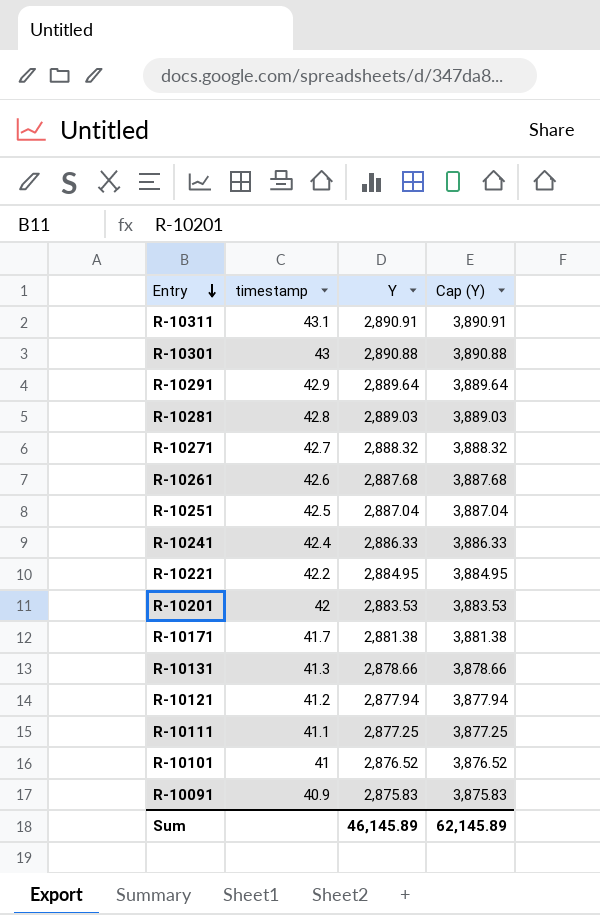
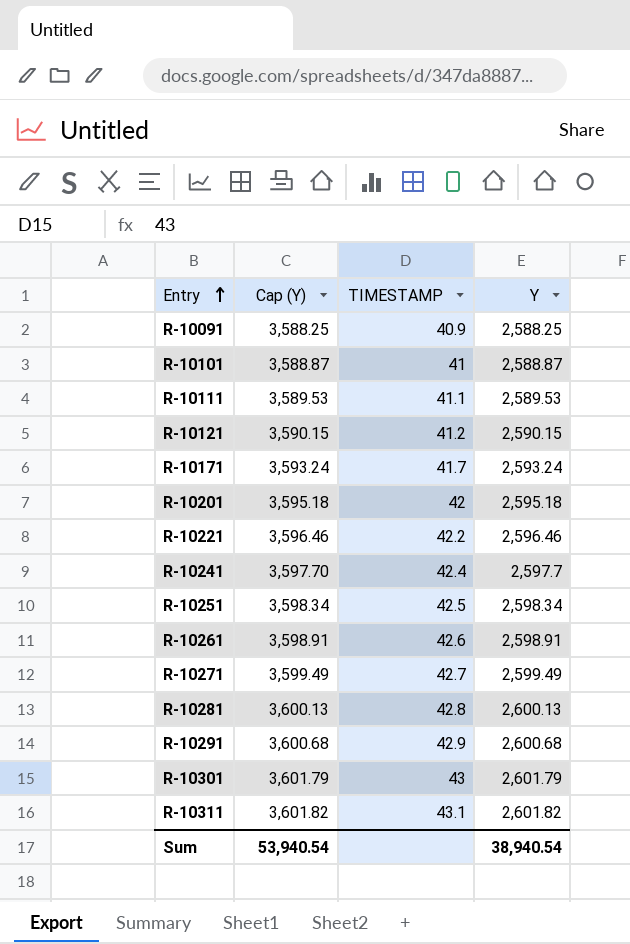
row order: Entry descending -> Entry ascending
column Cap (Y) | position: 4 -> 2
column name: timestamp -> TIMESTAMP
row R-10131: 41.3 | 2,878.66 | 3,878.66 -> none
R-10091 | Cap (Y): 3,875.83 -> 3,588.25
R-10091 | Y: 2,875.83 -> 2,588.25
R-10101 | Cap (Y): 3,876.52 -> 3,588.87
R-10101 | Y: 2,876.52 -> 2,588.87
R-10111 | Cap (Y): 3,877.25 -> 3,589.53
R-10111 | Y: 2,877.25 -> 2,589.53
R-10121 | Cap (Y): 3,877.94 -> 3,590.15
R-10121 | Y: 2,877.94 -> 2,590.15
R-10171 | Cap (Y): 3,881.38 -> 3,593.24
R-10171 | Y: 2,881.38 -> 2,593.24
R-10201 | Cap (Y): 3,883.53 -> 3,595.18
R-10201 | Y: 2,883.53 -> 2,595.18
R-10221 | Cap (Y): 3,884.95 -> 3,596.46
R-10221 | Y: 2,884.95 -> 2,596.46
R-10241 | Cap (Y): 3,886.33 -> 3,597.70
R-10241 | Y: 2,886.33 -> 2,597.7
R-10251 | Cap (Y): 3,887.04 -> 3,598.34
R-10251 | Y: 2,887.04 -> 2,598.34
R-10261 | Cap (Y): 3,887.68 -> 3,598.91
R-10261 | Y: 2,887.68 -> 2,598.91
R-10271 | Cap (Y): 3,888.32 -> 3,599.49
R-10271 | Y: 2,888.32 -> 2,599.49
R-10281 | Cap (Y): 3,889.03 -> 3,600.13
R-10281 | Y: 2,889.03 -> 2,600.13
R-10291 | Cap (Y): 3,889.64 -> 3,600.68
R-10291 | Y: 2,889.64 -> 2,600.68
R-10301 | Cap (Y): 3,890.88 -> 3,601.79
R-10301 | Y: 2,890.88 -> 2,601.79
R-10311 | Cap (Y): 3,890.91 -> 3,601.82
R-10311 | Y: 2,890.91 -> 2,601.82
Sum | Cap (Y): 62,145.89 -> 53,940.54
Sum | Y: 46,145.89 -> 38,940.54

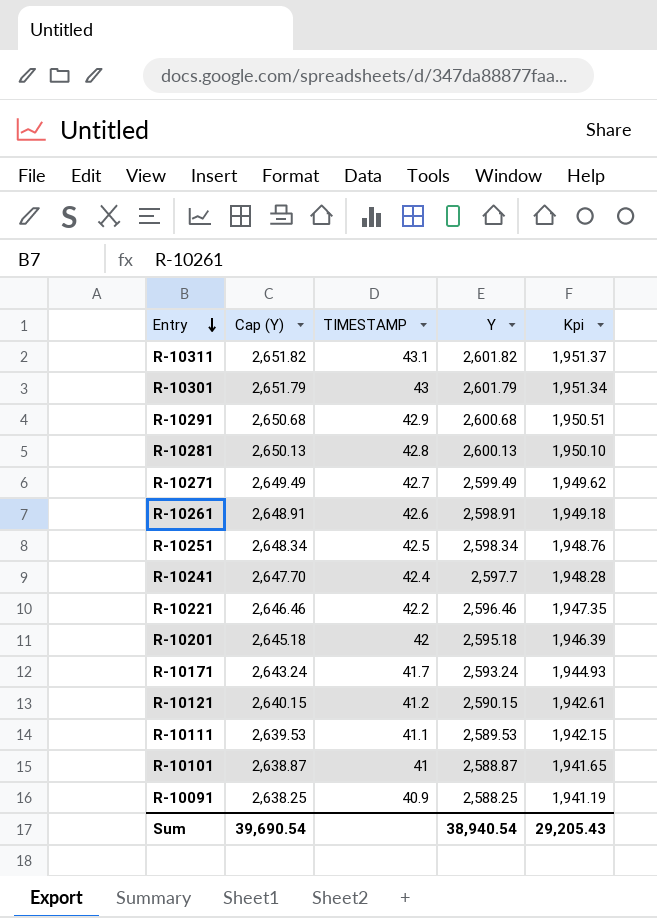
row order: Entry ascending -> Entry descending
column Cap (Y) | formula: [Y] + 1000 -> [Y] + 50
column Kpi | formula: none -> [Y] * 0.75
Sum | Cap (Y): 53,940.54 -> 39,690.54

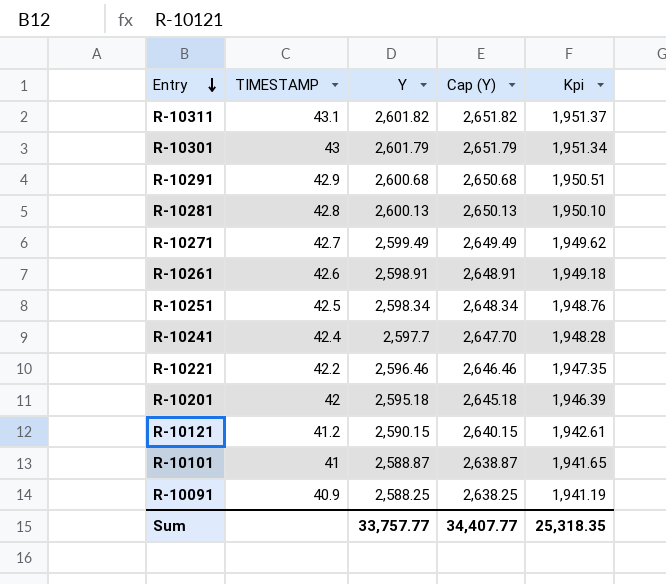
column Cap (Y) | position: 2 -> 4
row R-10171: 2,643.24 | 41.7 | 2,593.24 | 1,944.93 -> none
row R-10111: 2,639.53 | 41.1 | 2,589.53 | 1,942.15 -> none
Sum | Y: 38,940.54 -> 33,757.77
Sum | Cap (Y): 39,690.54 -> 34,407.77
Sum | Kpi: 29,205.43 -> 25,318.35

